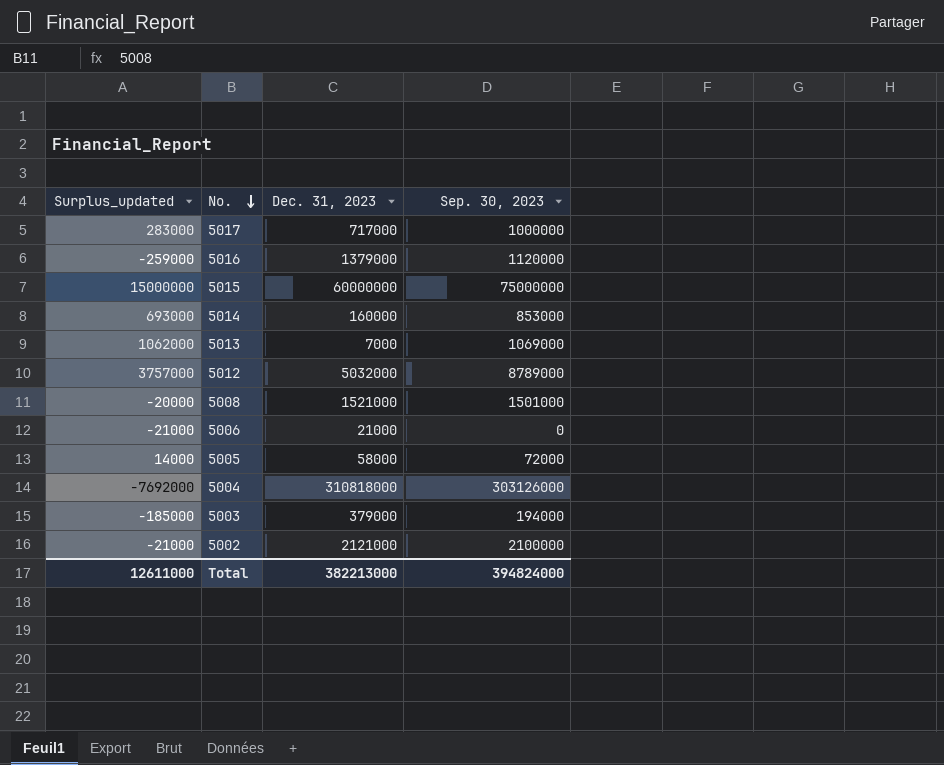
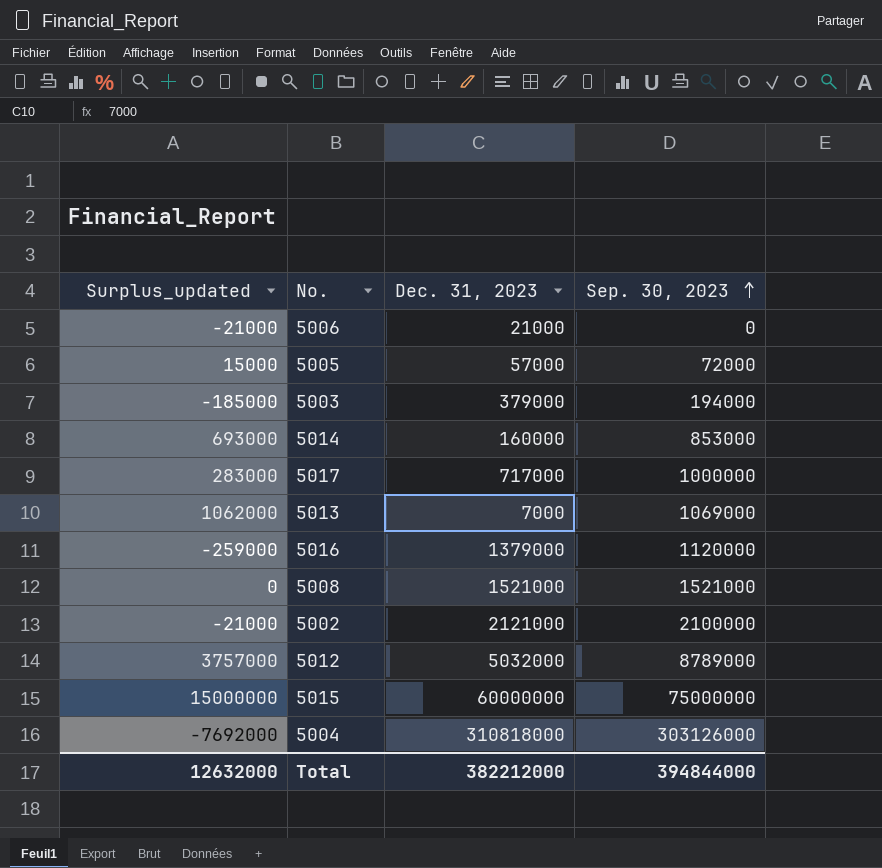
row order: No. descending -> Sep. 30, 2023 ascending
5005 | Surplus_updated: 14000 -> 15000
5005 | Dec. 31, 2023: 58000 -> 57000
5008 | Surplus_updated: -20000 -> 0
5008 | Sep. 30, 2023: 1501000 -> 1521000
Total | Surplus_updated: 12611000 -> 12632000
Total | Dec. 31, 2023: 382213000 -> 382212000
Total | Sep. 30, 2023: 394824000 -> 394844000

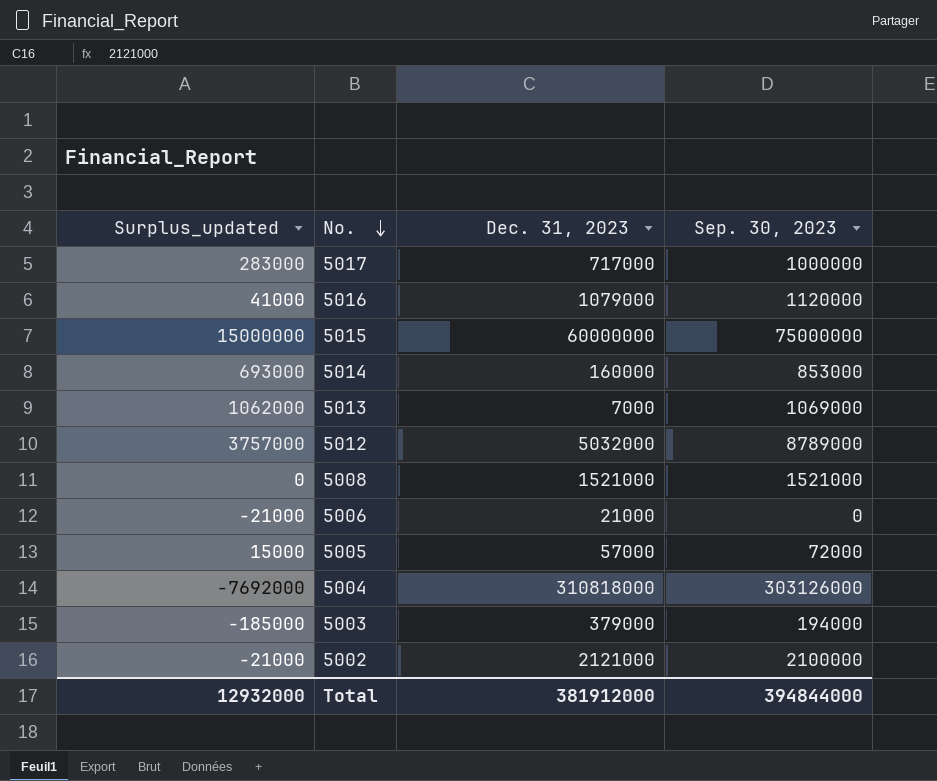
row order: Sep. 30, 2023 ascending -> No. descending
5016 | Surplus_updated: -259000 -> 41000
5016 | Dec. 31, 2023: 1379000 -> 1079000
Total | Surplus_updated: 12632000 -> 12932000
Total | Dec. 31, 2023: 382212000 -> 381912000

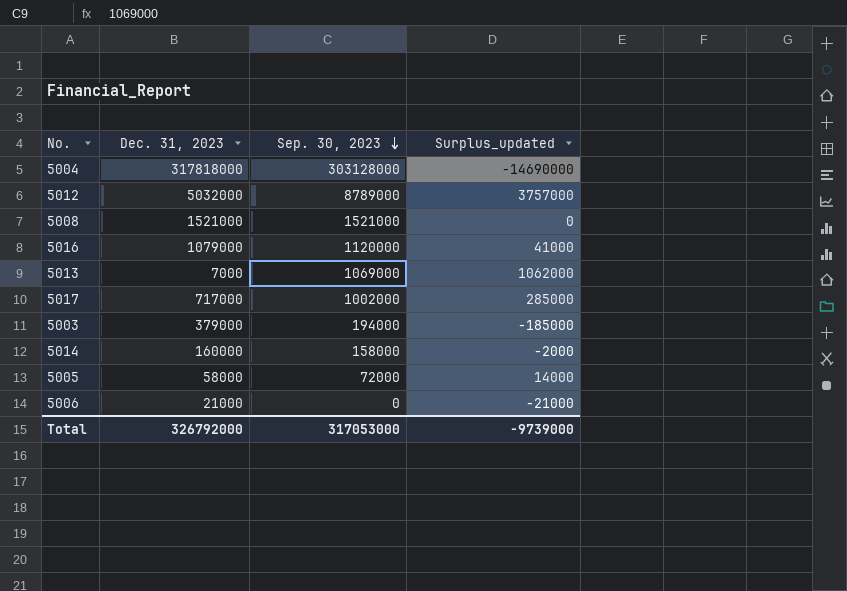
row order: No. descending -> Sep. 30, 2023 descending
column Surplus_updated | position: 1 -> 4
row 5015: 15000000 | 60000000 | 75000000 -> none
row 5002: -21000 | 2121000 | 2100000 -> none
5004 | Dec. 31, 2023: 310818000 -> 317818000
5004 | Sep. 30, 2023: 303126000 -> 303128000
5004 | Surplus_updated: -7692000 -> -14690000
5017 | Sep. 30, 2023: 1000000 -> 1002000
5017 | Surplus_updated: 283000 -> 285000
5014 | Sep. 30, 2023: 853000 -> 158000
5014 | Surplus_updated: 693000 -> -2000
5005 | Dec. 31, 2023: 57000 -> 58000
5005 | Surplus_updated: 15000 -> 14000
Total | Dec. 31, 2023: 381912000 -> 326792000
Total | Sep. 30, 2023: 394844000 -> 317053000
Total | Surplus_updated: 12932000 -> -9739000

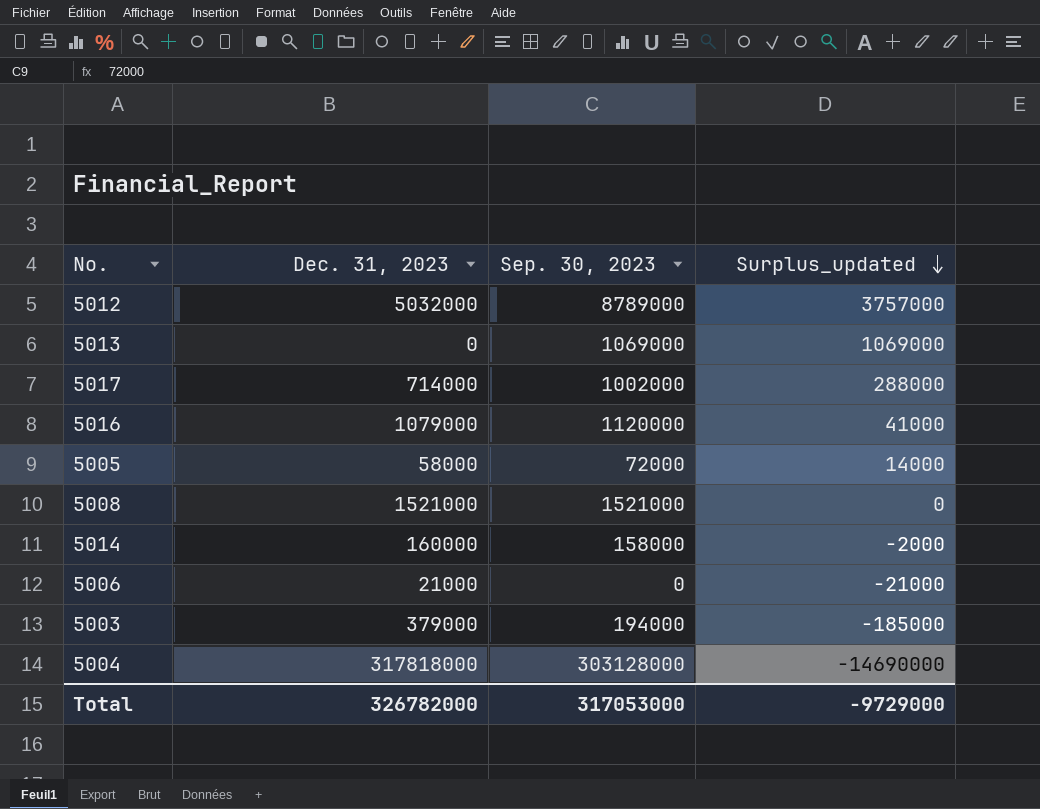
row order: Sep. 30, 2023 descending -> Surplus_updated descending
5013 | Dec. 31, 2023: 7000 -> 0
5013 | Surplus_updated: 1062000 -> 1069000
5017 | Dec. 31, 2023: 717000 -> 714000
5017 | Surplus_updated: 285000 -> 288000
Total | Dec. 31, 2023: 326792000 -> 326782000
Total | Surplus_updated: -9739000 -> -9729000

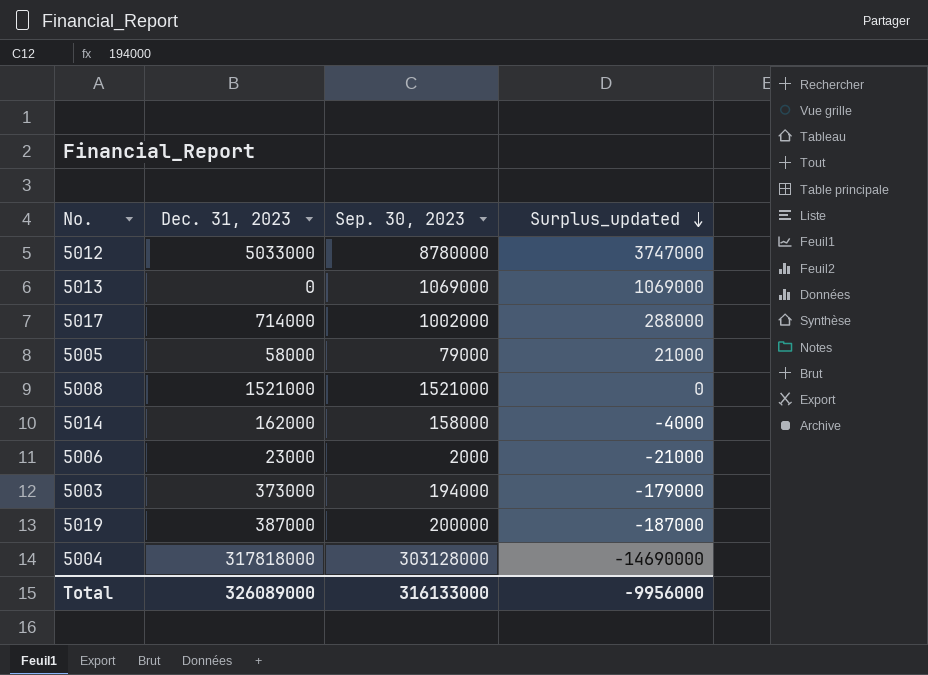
row 5016: 1079000 | 1120000 | 41000 -> none
5012 | Dec. 31, 2023: 5032000 -> 5033000
5012 | Sep. 30, 2023: 8789000 -> 8780000
5012 | Surplus_updated: 3757000 -> 3747000
5005 | Sep. 30, 2023: 72000 -> 79000
5005 | Surplus_updated: 14000 -> 21000
5014 | Dec. 31, 2023: 160000 -> 162000
5014 | Surplus_updated: -2000 -> -4000
5006 | Dec. 31, 2023: 21000 -> 23000
5006 | Sep. 30, 2023: 0 -> 2000
5003 | Dec. 31, 2023: 379000 -> 373000
5003 | Surplus_updated: -185000 -> -179000
row 5019: none -> 387000 | 200000 | -187000
Total | Dec. 31, 2023: 326782000 -> 326089000
Total | Sep. 30, 2023: 317053000 -> 316133000
Total | Surplus_updated: -9729000 -> -9956000

